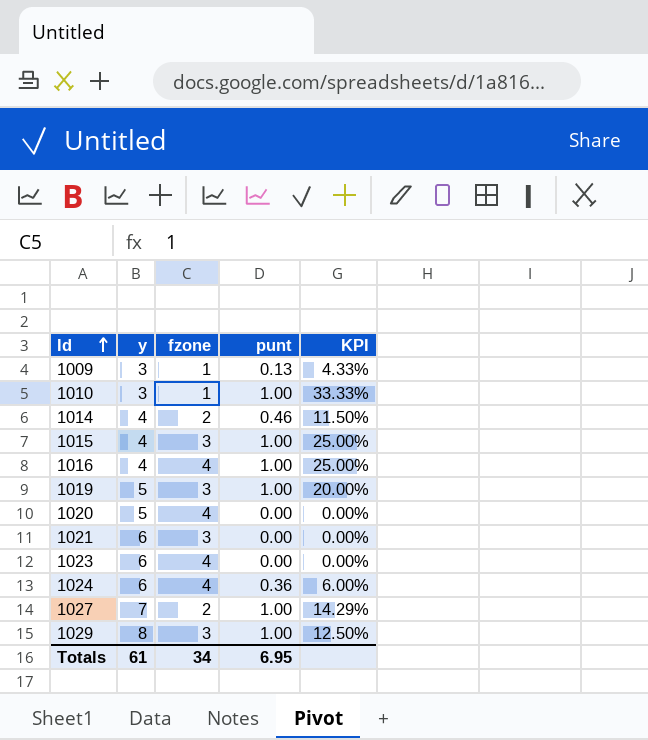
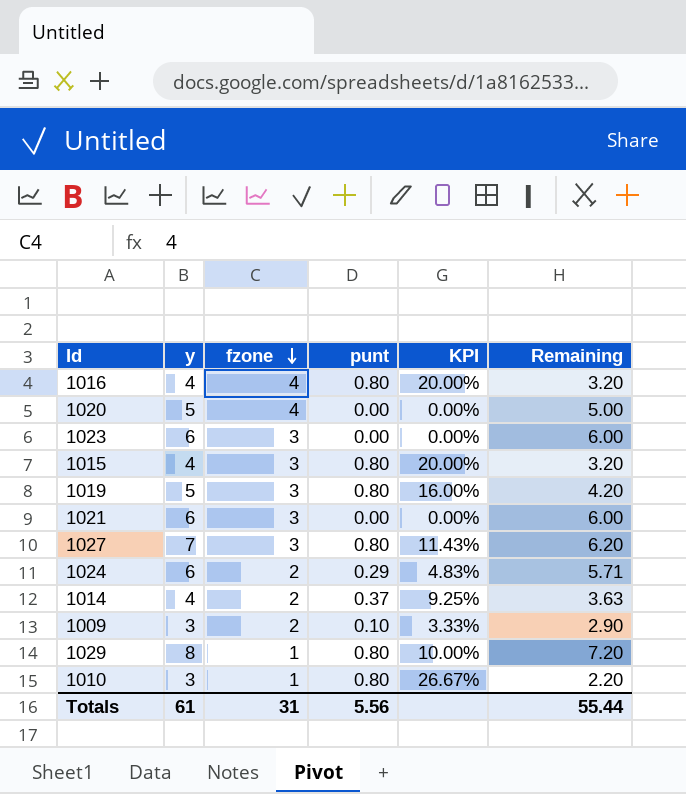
row order: Id ascending -> fzone descending
column Remaining | formula: none -> [y] - [punt]
1016 | punt: 1.00 -> 0.80
1016 | KPI: 25.00% -> 20.00%
1023 | fzone: 4 -> 3
1015 | punt: 1.00 -> 0.80
1015 | KPI: 25.00% -> 20.00%
1019 | punt: 1.00 -> 0.80
1019 | KPI: 20.00% -> 16.00%
1027 | fzone: 2 -> 3
1027 | punt: 1.00 -> 0.80
1027 | KPI: 14.29% -> 11.43%
1024 | fzone: 4 -> 2
1024 | punt: 0.36 -> 0.29
1024 | KPI: 6.00% -> 4.83%
1014 | punt: 0.46 -> 0.37
1014 | KPI: 11.50% -> 9.25%
1009 | fzone: 1 -> 2
1009 | punt: 0.13 -> 0.10
1009 | KPI: 4.33% -> 3.33%
1029 | fzone: 3 -> 1
1029 | punt: 1.00 -> 0.80
1029 | KPI: 12.50% -> 10.00%
1010 | punt: 1.00 -> 0.80
1010 | KPI: 33.33% -> 26.67%
Totals | fzone: 34 -> 31
Totals | punt: 6.95 -> 5.56

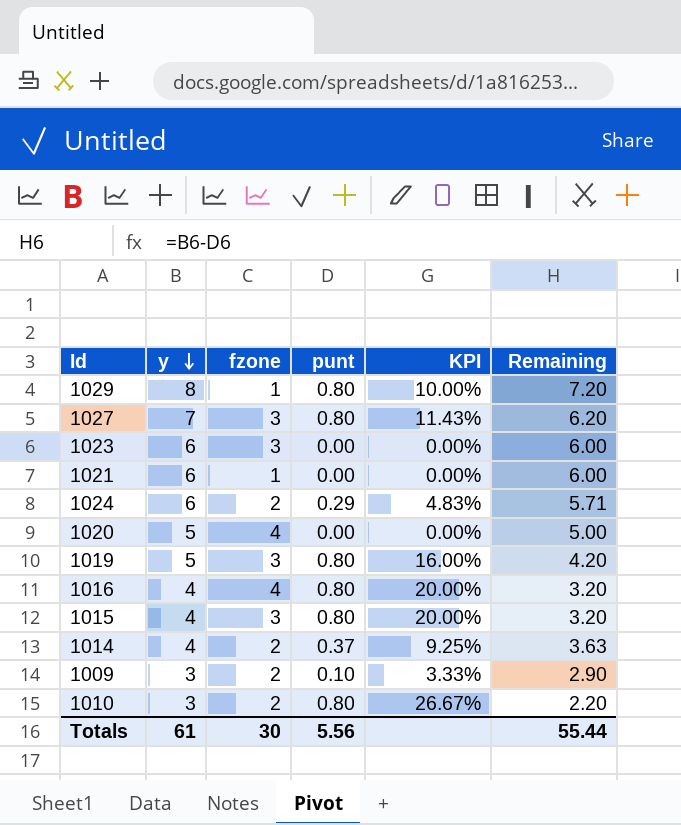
row order: fzone descending -> y descending
1021 | fzone: 3 -> 1
1010 | fzone: 1 -> 2
Totals | fzone: 31 -> 30

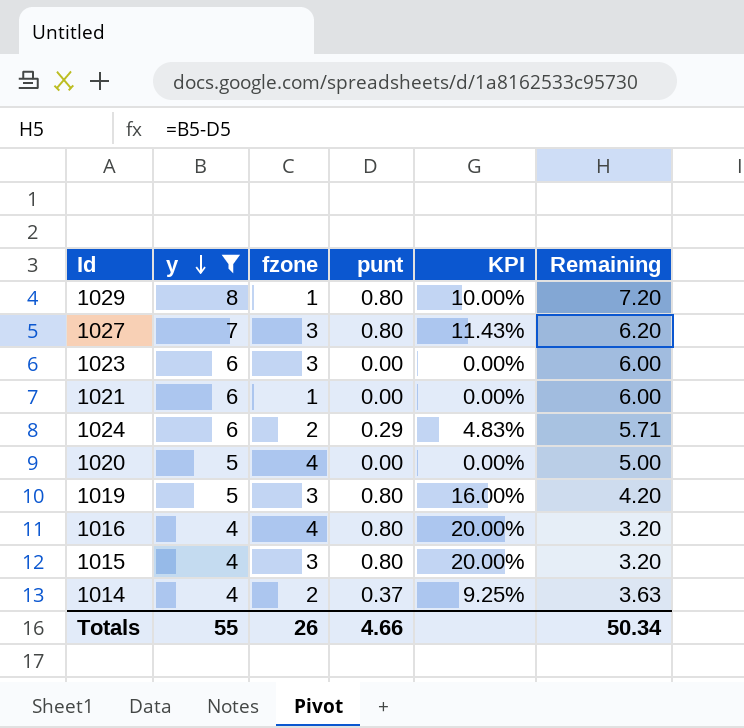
filter: none -> y != 3
Totals | y: 61 -> 55
Totals | fzone: 30 -> 26
Totals | punt: 5.56 -> 4.66
Totals | Remaining: 55.44 -> 50.34

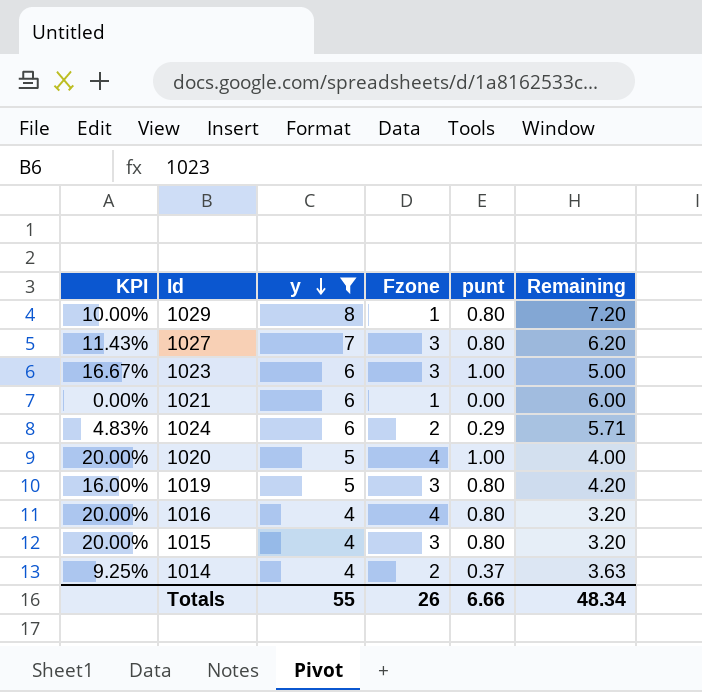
column KPI | position: 5 -> 1
column name: fzone -> Fzone
1023 | KPI: 0.00% -> 16.67%
1023 | punt: 0.00 -> 1.00
1023 | Remaining: 6.00 -> 5.00
1020 | KPI: 0.00% -> 20.00%
1020 | punt: 0.00 -> 1.00
1020 | Remaining: 5.00 -> 4.00
Totals | punt: 4.66 -> 6.66
Totals | Remaining: 50.34 -> 48.34

